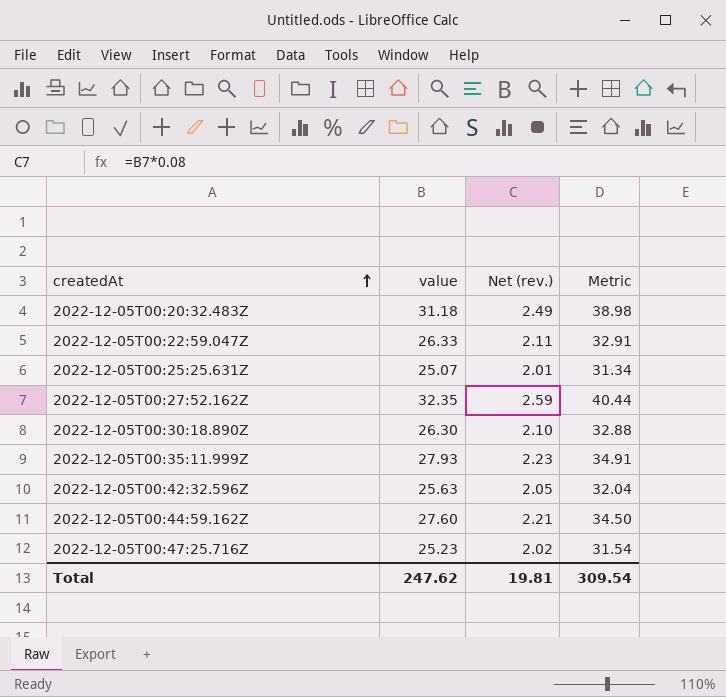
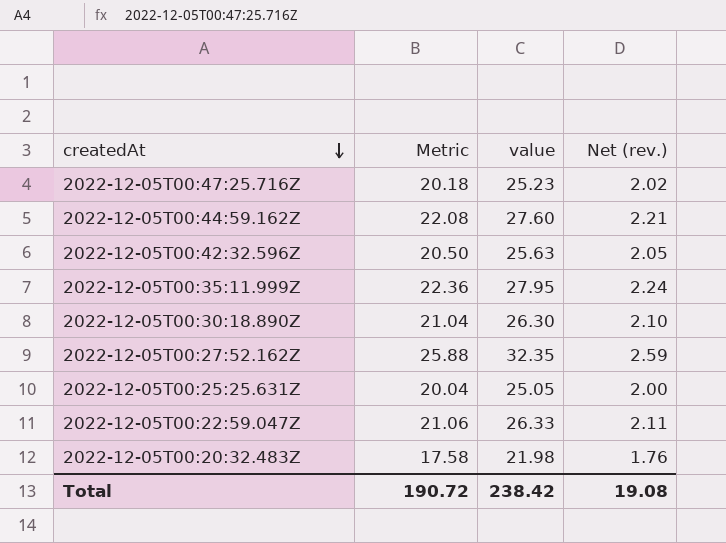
row order: createdAt ascending -> createdAt descending
column Metric | formula: [value] * 1.25 -> [value] * 0.8
column Metric | position: 4 -> 2
2022-12-05T00:35:11.999Z | value: 27.93 -> 27.95
2022-12-05T00:35:11.999Z | Net (rev.): 2.23 -> 2.24
2022-12-05T00:25:25.631Z | value: 25.07 -> 25.05
2022-12-05T00:25:25.631Z | Net (rev.): 2.01 -> 2.00
2022-12-05T00:20:32.483Z | value: 31.18 -> 21.98
2022-12-05T00:20:32.483Z | Net (rev.): 2.49 -> 1.76
Total | Metric: 309.54 -> 190.72
Total | value: 247.62 -> 238.42
Total | Net (rev.): 19.81 -> 19.08

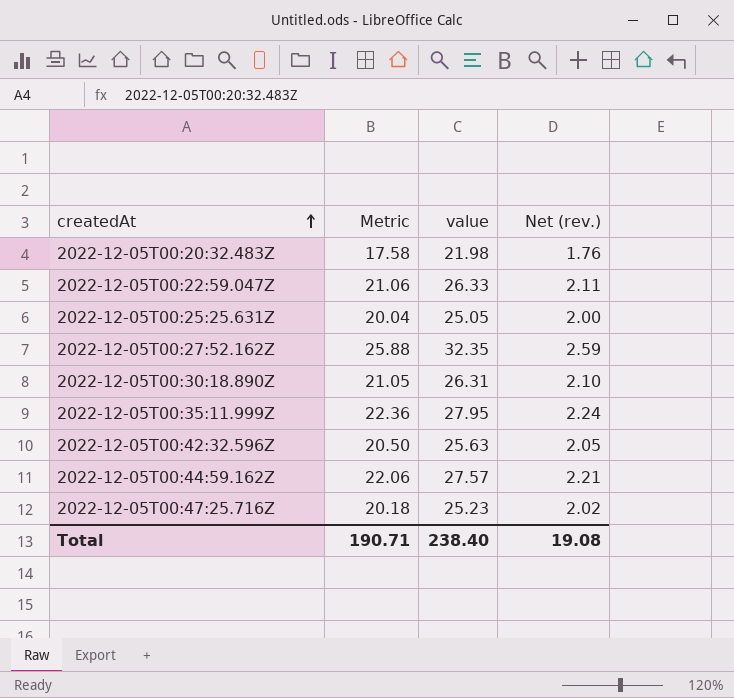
row order: createdAt descending -> createdAt ascending
2022-12-05T00:30:18.890Z | Metric: 21.04 -> 21.05
2022-12-05T00:30:18.890Z | value: 26.30 -> 26.31
2022-12-05T00:44:59.162Z | Metric: 22.08 -> 22.06
2022-12-05T00:44:59.162Z | value: 27.60 -> 27.57
Total | Metric: 190.72 -> 190.71
Total | value: 238.42 -> 238.40

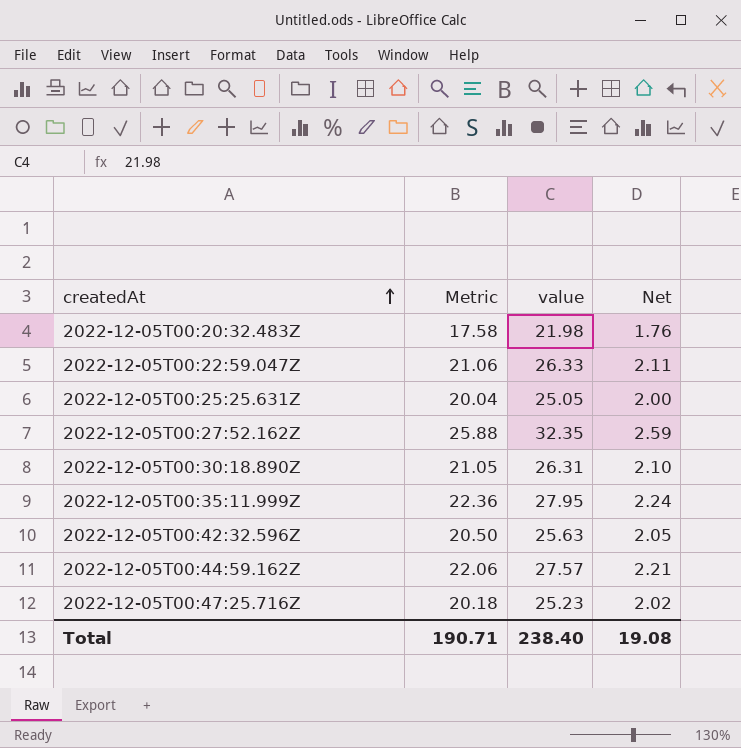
column name: Net (rev.) -> Net

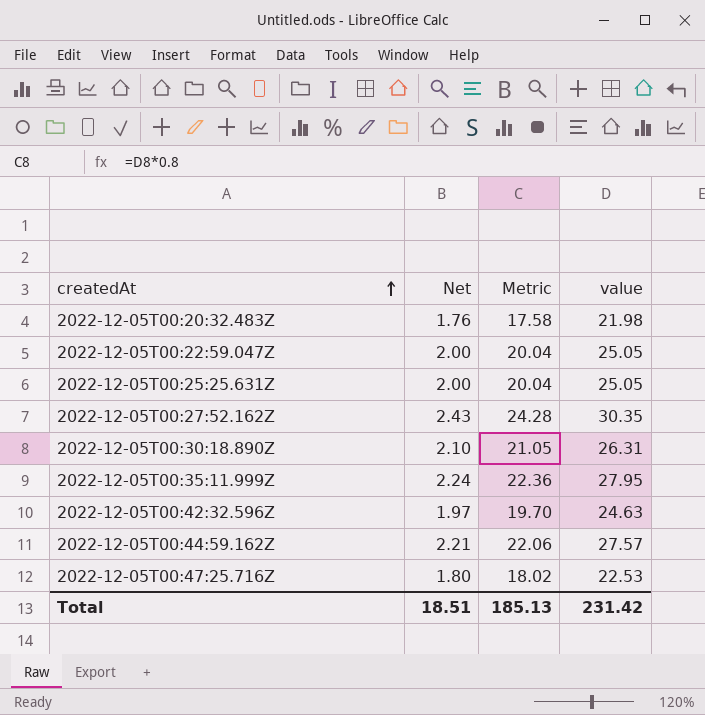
column Net | position: 4 -> 2
2022-12-05T00:22:59.047Z | Net: 2.11 -> 2.00
2022-12-05T00:22:59.047Z | Metric: 21.06 -> 20.04
2022-12-05T00:22:59.047Z | value: 26.33 -> 25.05
2022-12-05T00:27:52.162Z | Net: 2.59 -> 2.43
2022-12-05T00:27:52.162Z | Metric: 25.88 -> 24.28
2022-12-05T00:27:52.162Z | value: 32.35 -> 30.35
2022-12-05T00:42:32.596Z | Net: 2.05 -> 1.97
2022-12-05T00:42:32.596Z | Metric: 20.50 -> 19.70
2022-12-05T00:42:32.596Z | value: 25.63 -> 24.63
2022-12-05T00:47:25.716Z | Net: 2.02 -> 1.80
2022-12-05T00:47:25.716Z | Metric: 20.18 -> 18.02
2022-12-05T00:47:25.716Z | value: 25.23 -> 22.53
Total | Net: 19.08 -> 18.51
Total | Metric: 190.71 -> 185.13
Total | value: 238.40 -> 231.42

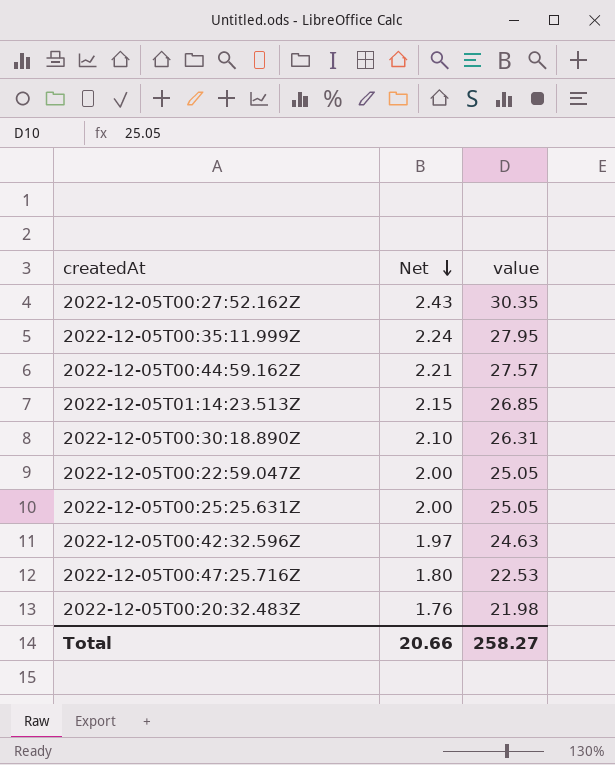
row order: createdAt ascending -> Net descending
column Metric | formula: [value] * 0.8 -> none
row 2022-12-05T01:14:23.513Z: none -> 2.15 | 26.85
Total | Net: 18.51 -> 20.66
Total | value: 231.42 -> 258.27

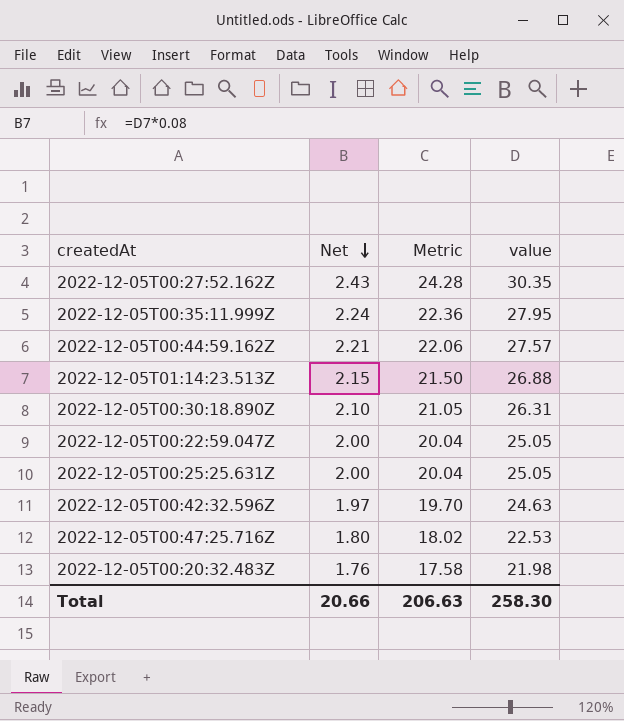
column Metric | formula: none -> [value] * 0.8
2022-12-05T01:14:23.513Z | value: 26.85 -> 26.88
Total | value: 258.27 -> 258.30

